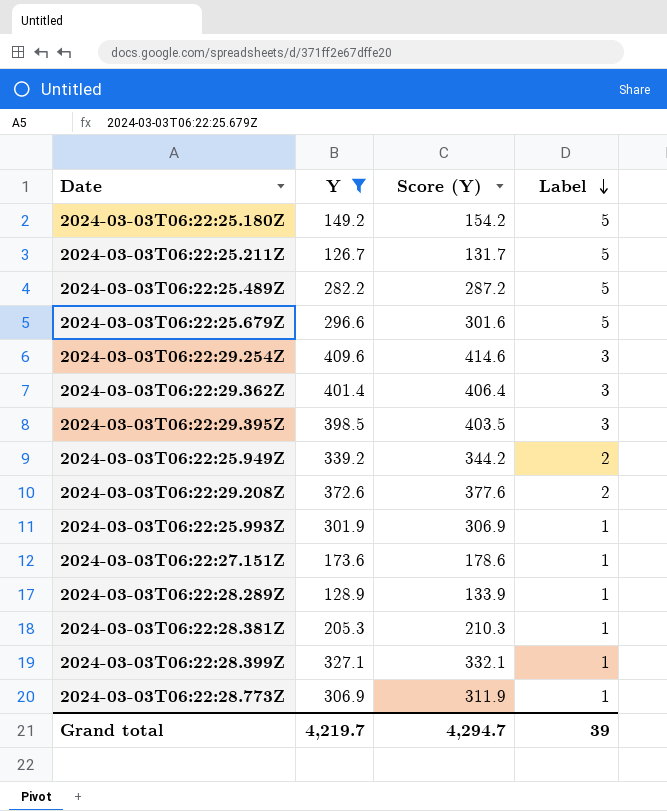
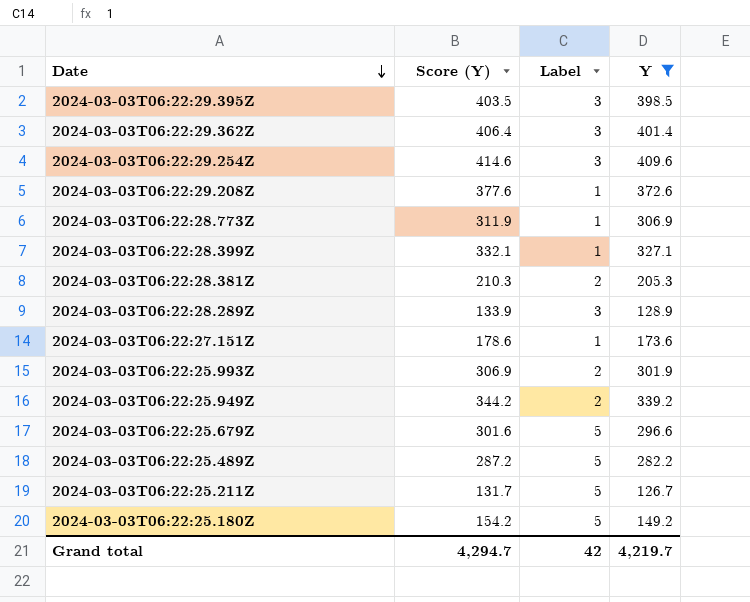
row order: Label descending -> Date descending
column Y | position: 2 -> 4
2024-03-03T06:22:29.208Z | Label: 2 -> 1
2024-03-03T06:22:28.381Z | Label: 1 -> 2
2024-03-03T06:22:28.289Z | Label: 1 -> 3
2024-03-03T06:22:25.993Z | Label: 1 -> 2
Grand total | Label: 39 -> 42

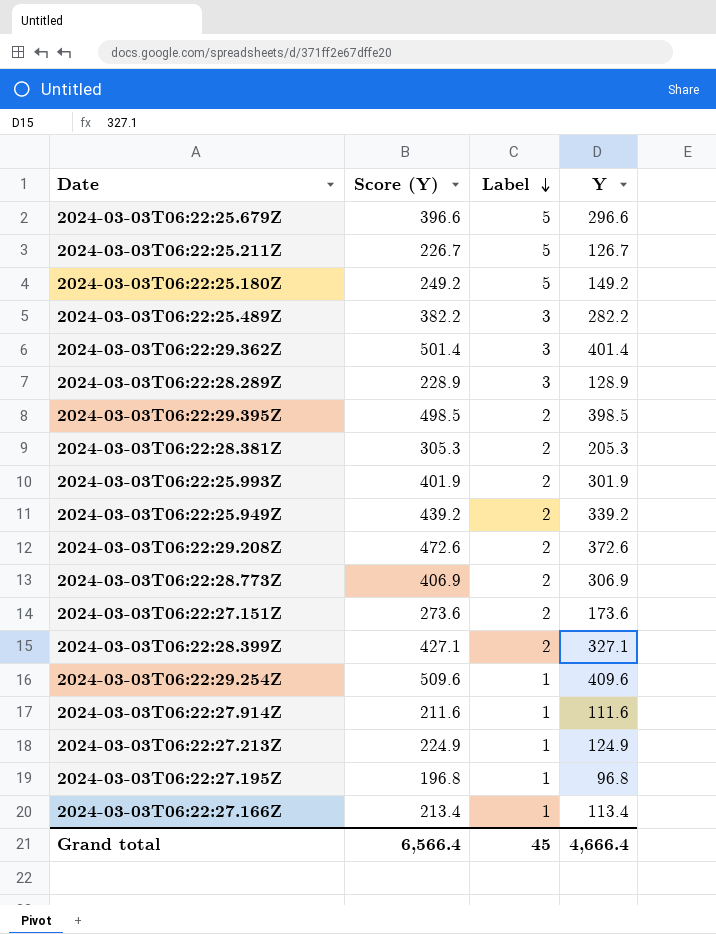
filter: Y >= 126.7 -> none
row order: Date descending -> Label descending
column Score (Y) | formula: [Y] + 5 -> [Y] + 100
2024-03-03T06:22:25.489Z | Label: 5 -> 3
2024-03-03T06:22:29.395Z | Label: 3 -> 2
2024-03-03T06:22:29.208Z | Label: 1 -> 2
2024-03-03T06:22:28.773Z | Label: 1 -> 2
2024-03-03T06:22:27.151Z | Label: 1 -> 2
2024-03-03T06:22:28.399Z | Label: 1 -> 2
2024-03-03T06:22:29.254Z | Label: 3 -> 1
Grand total | Score (Y): 4,294.7 -> 6,566.4
Grand total | Label: 42 -> 45
Grand total | Y: 4,219.7 -> 4,666.4

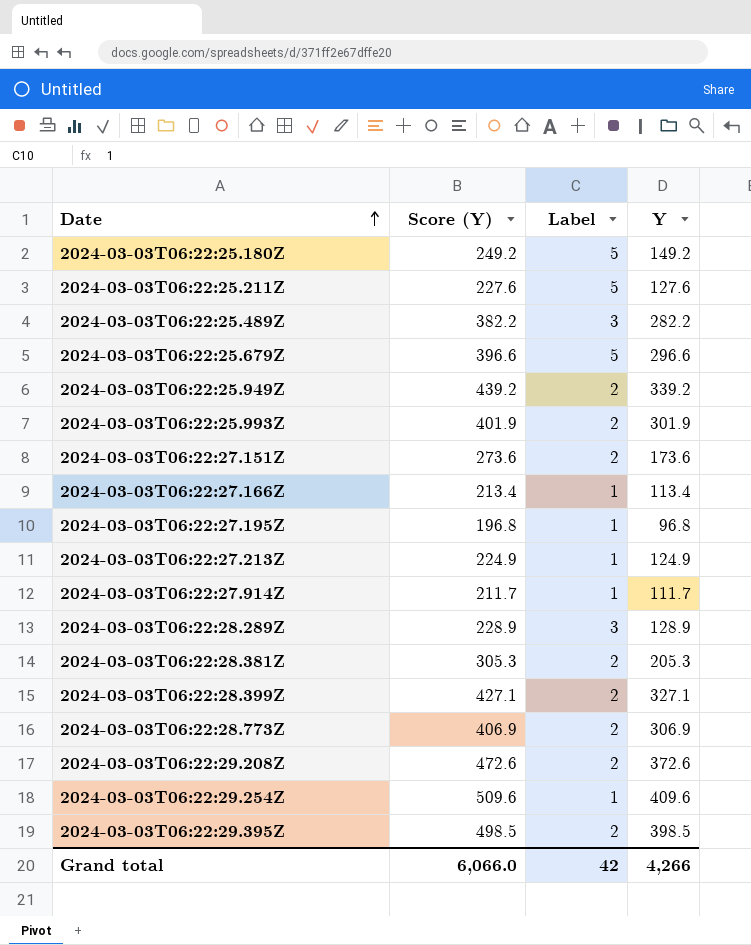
row order: Label descending -> Date ascending
row 2024-03-03T06:22:29.362Z: 501.4 | 3 | 401.4 -> none
2024-03-03T06:22:25.211Z | Score (Y): 226.7 -> 227.6
2024-03-03T06:22:25.211Z | Y: 126.7 -> 127.6
2024-03-03T06:22:27.914Z | Score (Y): 211.6 -> 211.7
2024-03-03T06:22:27.914Z | Y: 111.6 -> 111.7
Grand total | Score (Y): 6,566.4 -> 6,066.0
Grand total | Label: 45 -> 42
Grand total | Y: 4,666.4 -> 4,266

